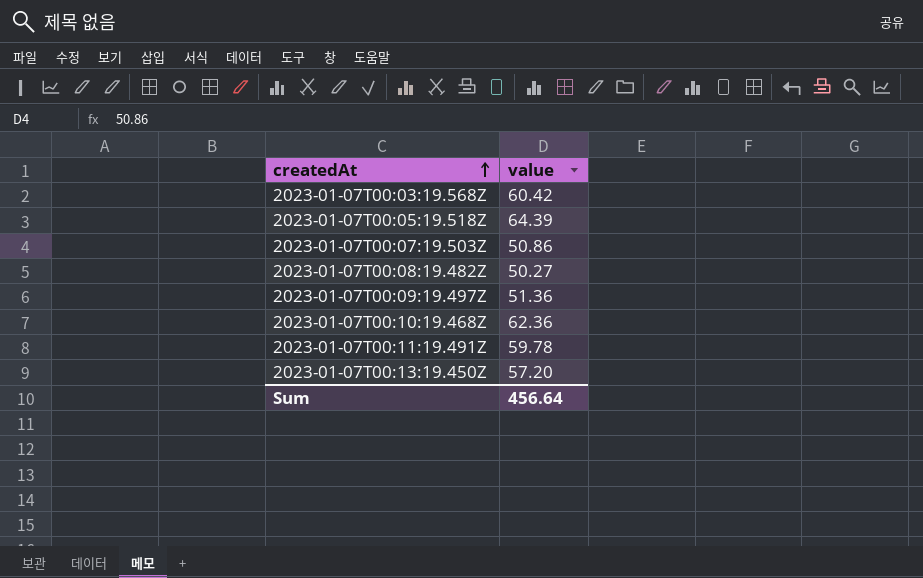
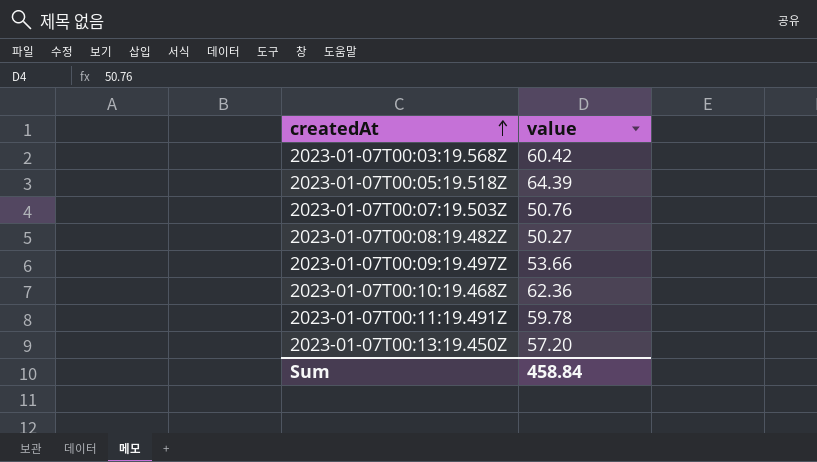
2023-01-07T00:07:19.503Z | value: 50.86 -> 50.76
2023-01-07T00:09:19.497Z | value: 51.36 -> 53.66
Sum | value: 456.64 -> 458.84

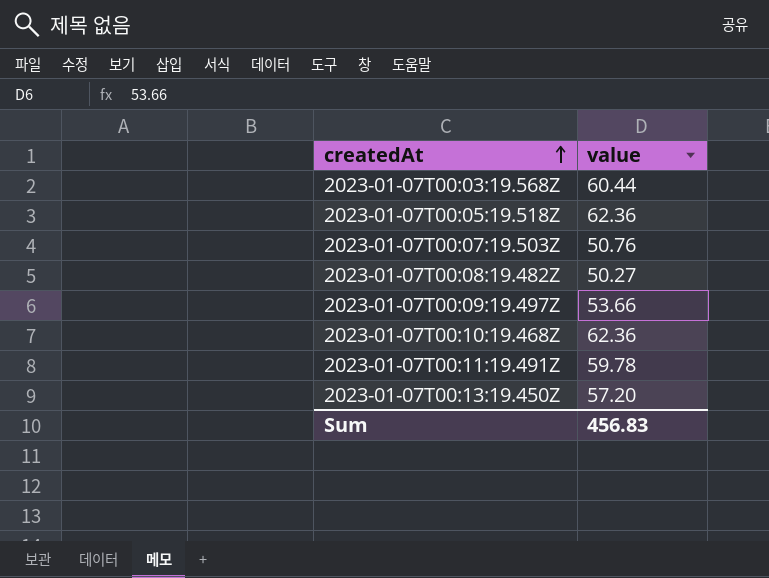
2023-01-07T00:03:19.568Z | value: 60.42 -> 60.44
2023-01-07T00:05:19.518Z | value: 64.39 -> 62.36
Sum | value: 458.84 -> 456.83

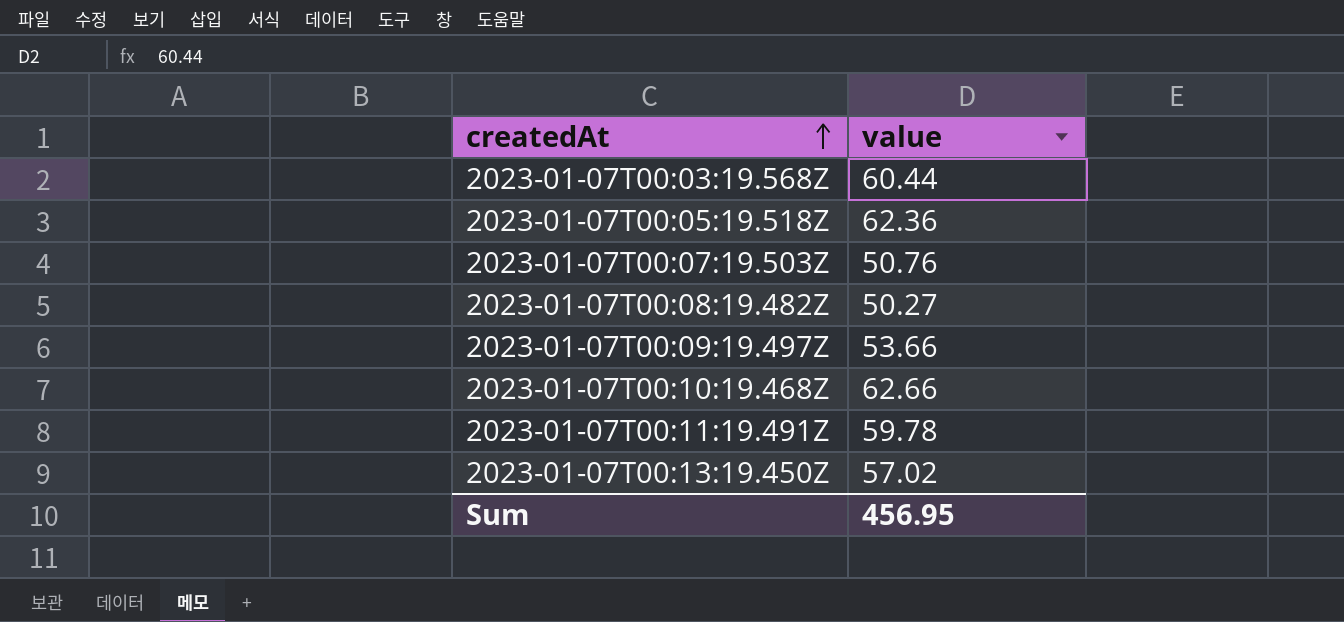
2023-01-07T00:10:19.468Z | value: 62.36 -> 62.66
2023-01-07T00:13:19.450Z | value: 57.20 -> 57.02
Sum | value: 456.83 -> 456.95

